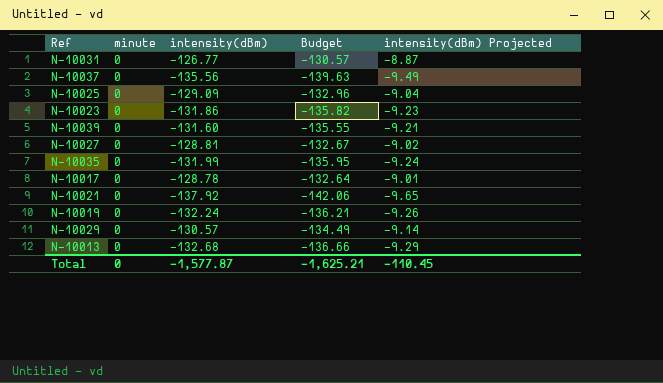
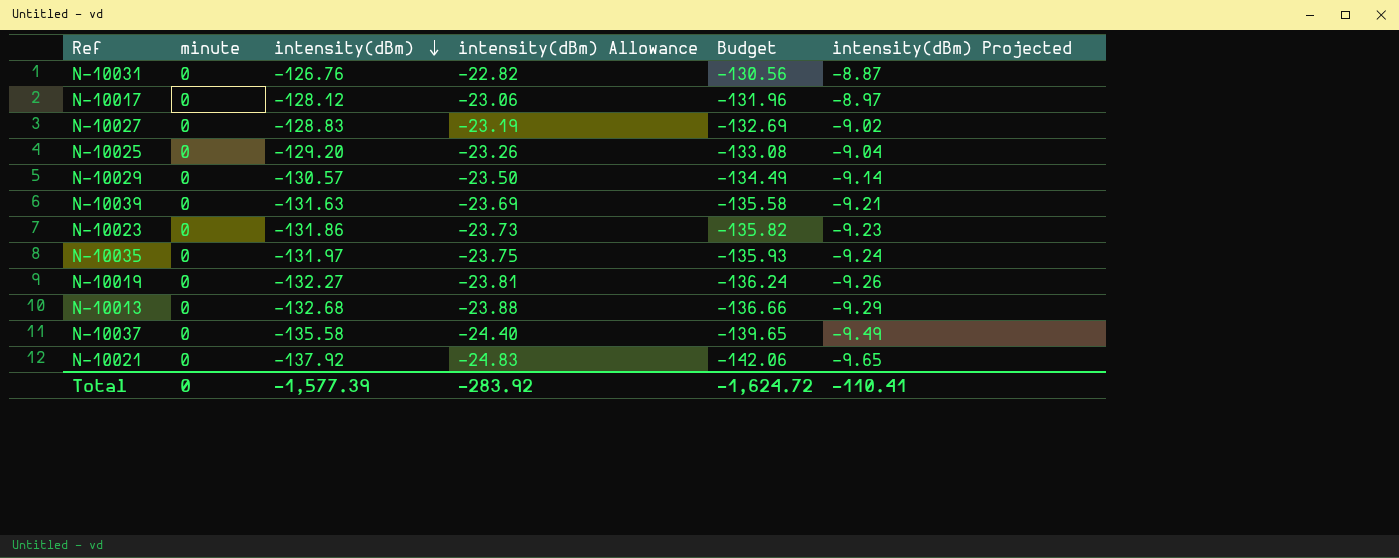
row order: none -> intensity(dBm) descending
column intensity(dBm) Allowance | formula: none -> [intensity(dBm)] * 0.18
N-10031 | intensity(dBm): -126.77 -> -126.76
N-10031 | Budget: -130.57 -> -130.56
N-10017 | intensity(dBm): -128.78 -> -128.12
N-10017 | Budget: -132.64 -> -131.96
N-10017 | intensity(dBm) Projected: -9.01 -> -8.97
N-10027 | intensity(dBm): -128.81 -> -128.83
N-10027 | Budget: -132.67 -> -132.69
N-10025 | intensity(dBm): -129.09 -> -129.20
N-10025 | Budget: -132.96 -> -133.08
N-10039 | intensity(dBm): -131.60 -> -131.63
N-10039 | Budget: -135.55 -> -135.58
N-10035 | intensity(dBm): -131.99 -> -131.97
N-10035 | Budget: -135.95 -> -135.93
N-10019 | intensity(dBm): -132.24 -> -132.27
N-10019 | Budget: -136.21 -> -136.24
N-10037 | intensity(dBm): -135.56 -> -135.58
N-10037 | Budget: -139.63 -> -139.65
Total | intensity(dBm): -1,577.87 -> -1,577.39
Total | Budget: -1,625.21 -> -1,624.72
Total | intensity(dBm) Projected: -110.45 -> -110.41

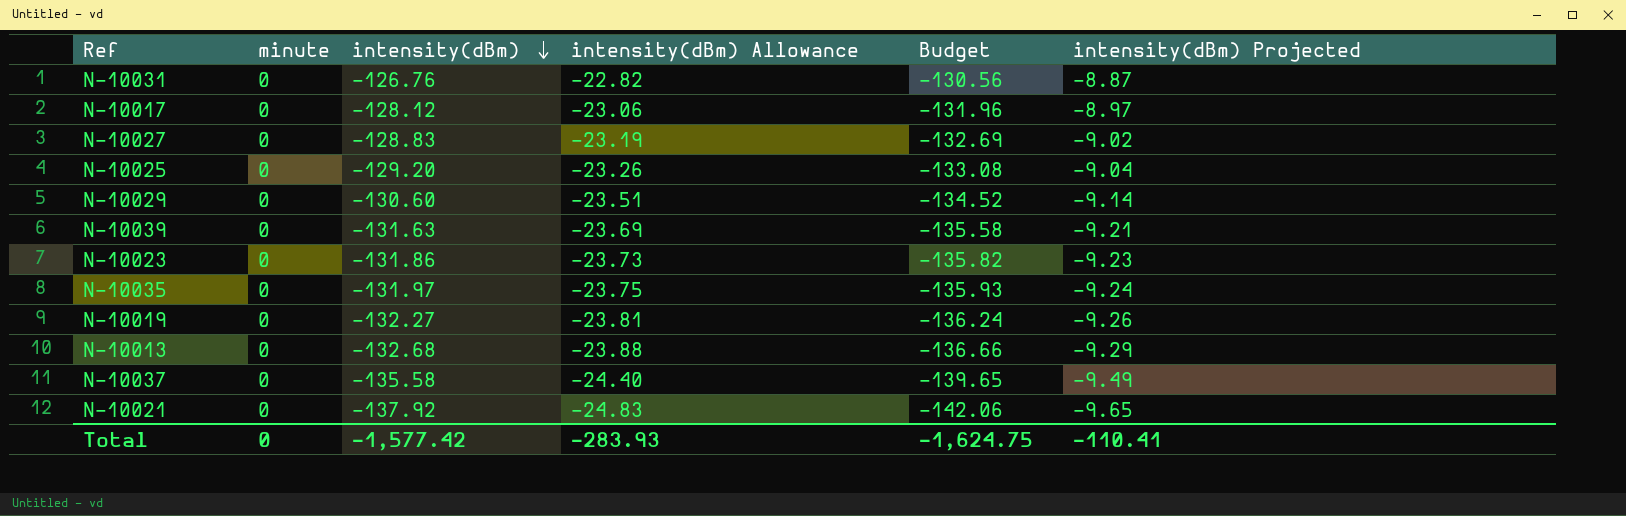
N-10029 | intensity(dBm): -130.57 -> -130.60
N-10029 | intensity(dBm) Allowance: -23.50 -> -23.51
N-10029 | Budget: -134.49 -> -134.52
Total | intensity(dBm): -1,577.39 -> -1,577.42
Total | intensity(dBm) Allowance: -283.92 -> -283.93
Total | Budget: -1,624.72 -> -1,624.75

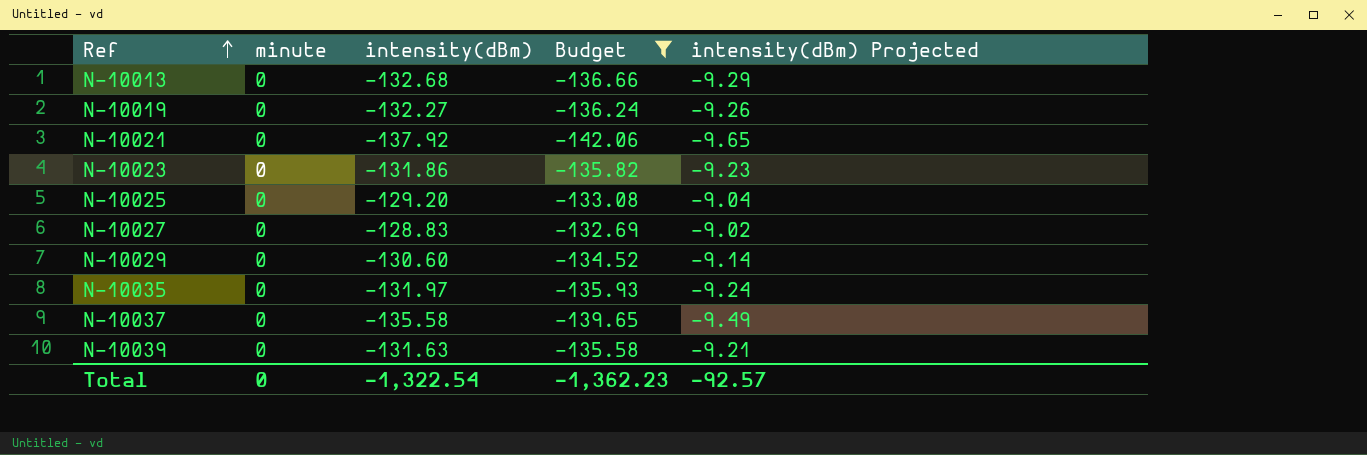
filter: none -> Budget <= -132.69
row order: intensity(dBm) descending -> Ref ascending
column intensity(dBm) Allowance | formula: [intensity(dBm)] * 0.18 -> none
Total | intensity(dBm): -1,577.42 -> -1,322.54
Total | Budget: -1,624.75 -> -1,362.23
Total | intensity(dBm) Projected: -110.41 -> -92.57

